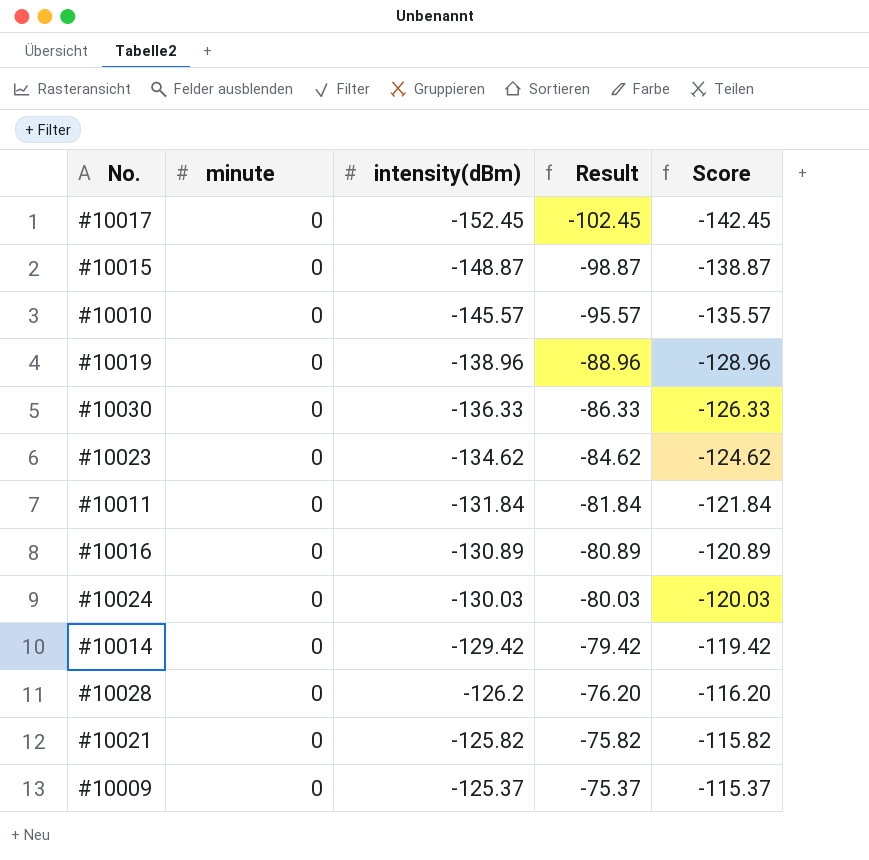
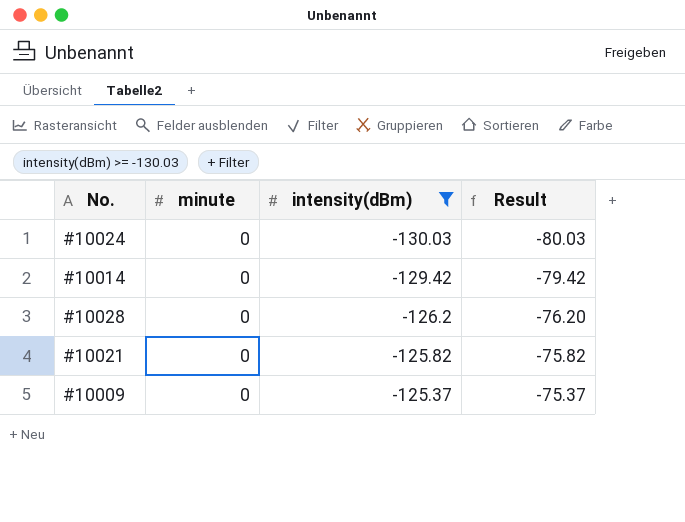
filter: none -> intensity(dBm) >= -130.03
column Score | formula: [intensity(dBm)] + 10 -> none

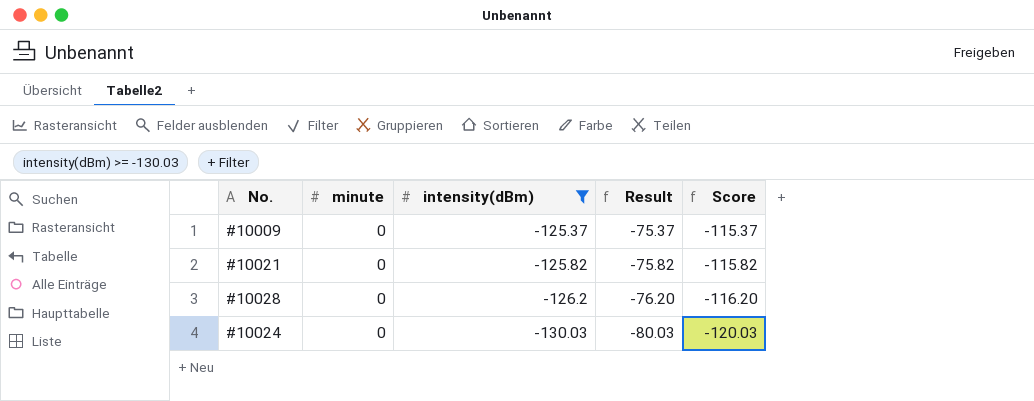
row order: intensity(dBm) ascending -> intensity(dBm) descending
column Score | formula: none -> [intensity(dBm)] + 10
row #10014: 0 | -129.42 | -79.42 -> none

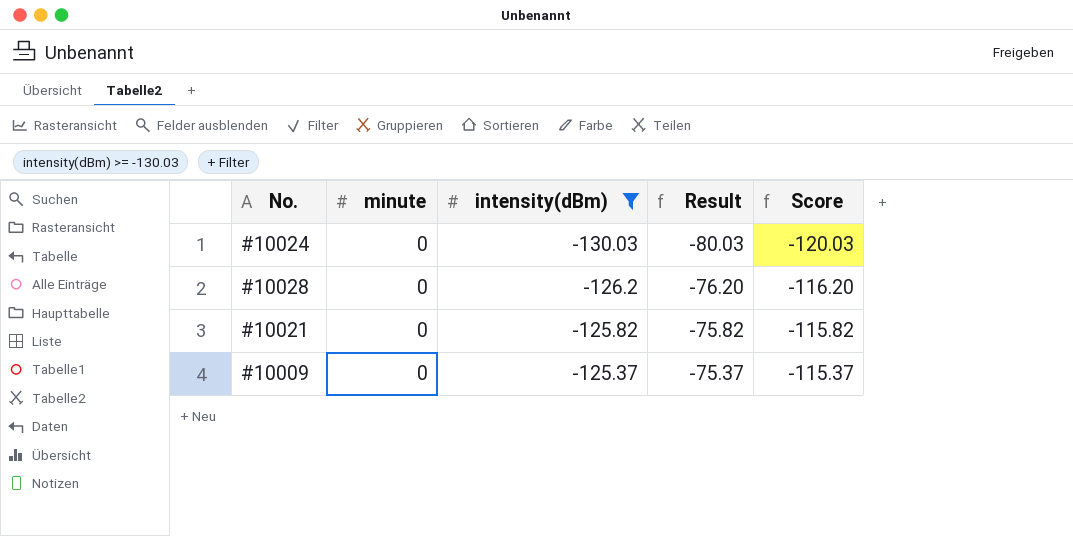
row order: intensity(dBm) descending -> intensity(dBm) ascending

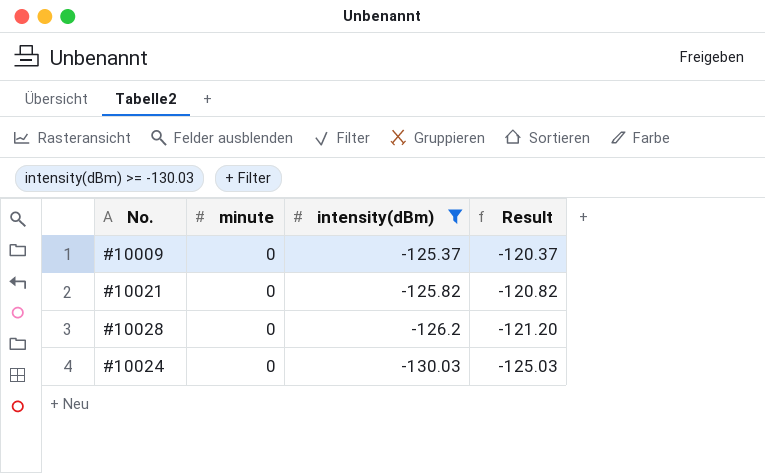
row order: intensity(dBm) ascending -> intensity(dBm) descending
column Score | formula: [intensity(dBm)] + 10 -> none
column Result | formula: [intensity(dBm)] + 50 -> [intensity(dBm)] + 5

